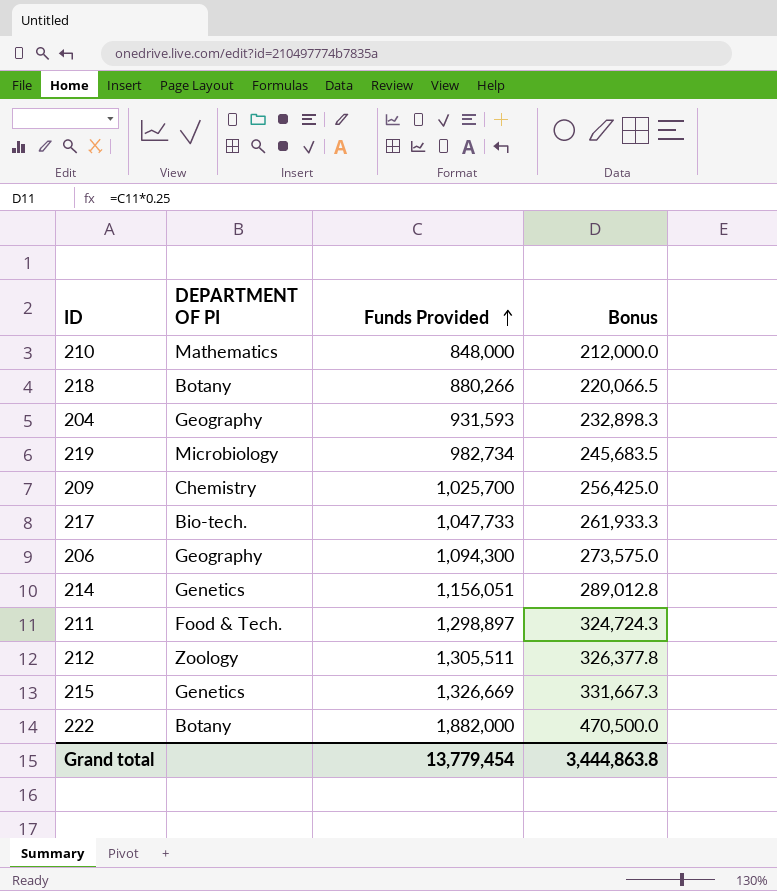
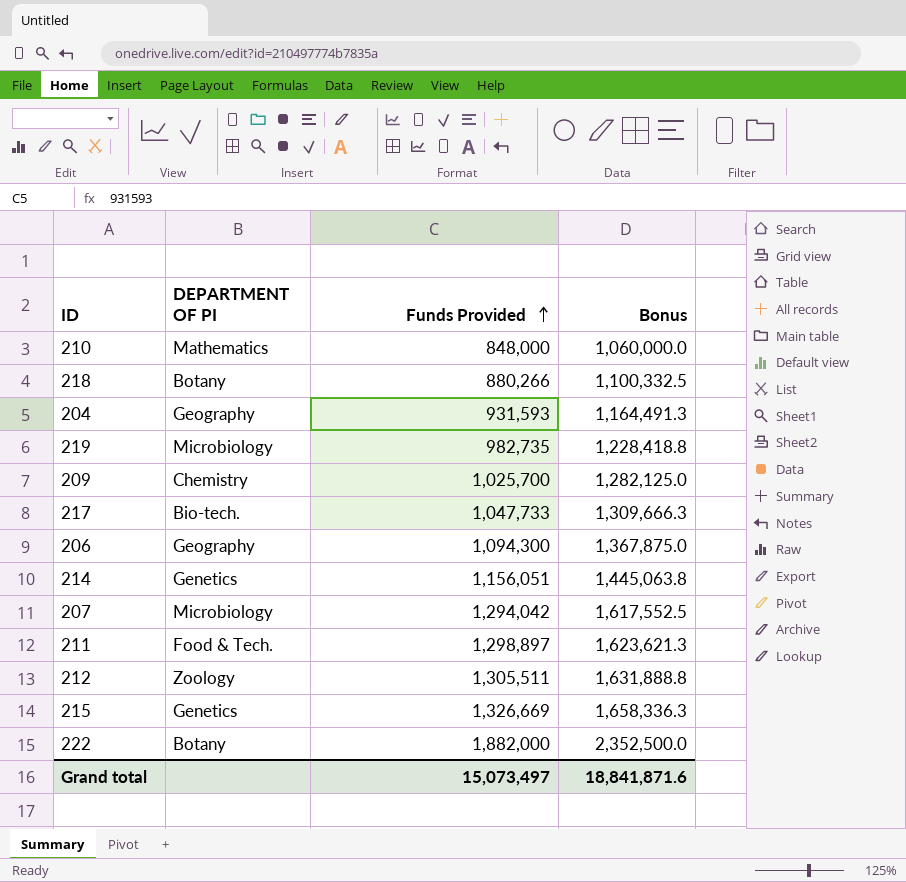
column Bonus | formula: [Funds Provided] * 0.25 -> [Funds Provided] * 1.25
219 | Funds Provided: 982,734 -> 982,735
row 207: none -> Microbiology | 1,294,042 | 1,617,552.5
Grand total | Funds Provided: 13,779,454 -> 15,073,497
Grand total | Bonus: 3,444,863.8 -> 18,841,871.6

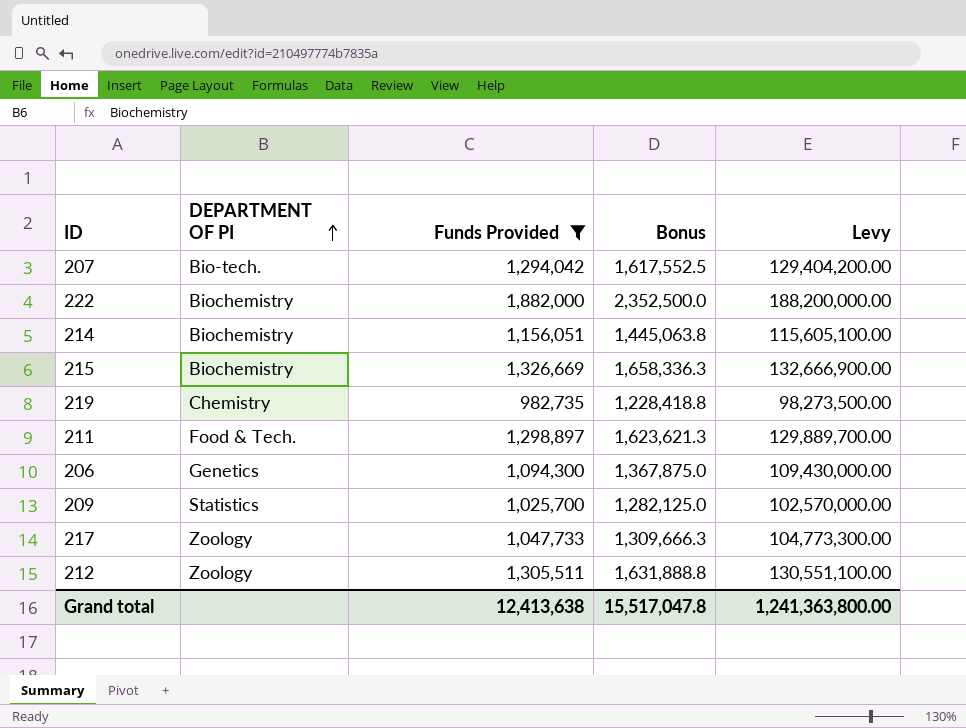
filter: none -> Funds Provided >= 982,735
row order: Funds Provided ascending -> DEPARTMENT OF PI ascending
column Levy | formula: none -> [Funds Provided] * 100
207 | DEPARTMENT OF PI: Microbiology -> Bio-tech.
222 | DEPARTMENT OF PI: Botany -> Biochemistry
214 | DEPARTMENT OF PI: Genetics -> Biochemistry
215 | DEPARTMENT OF PI: Genetics -> Biochemistry
219 | DEPARTMENT OF PI: Microbiology -> Chemistry
206 | DEPARTMENT OF PI: Geography -> Genetics
209 | DEPARTMENT OF PI: Chemistry -> Statistics
217 | DEPARTMENT OF PI: Bio-tech. -> Zoology
Grand total | Funds Provided: 15,073,497 -> 12,413,638
Grand total | Bonus: 18,841,871.6 -> 15,517,047.8

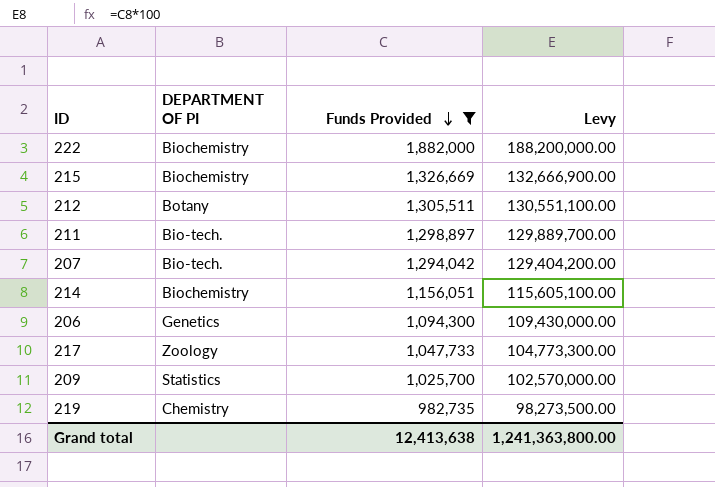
row order: DEPARTMENT OF PI ascending -> Funds Provided descending
column Bonus | formula: [Funds Provided] * 1.25 -> none
212 | DEPARTMENT OF PI: Zoology -> Botany
211 | DEPARTMENT OF PI: Food & Tech. -> Bio-tech.

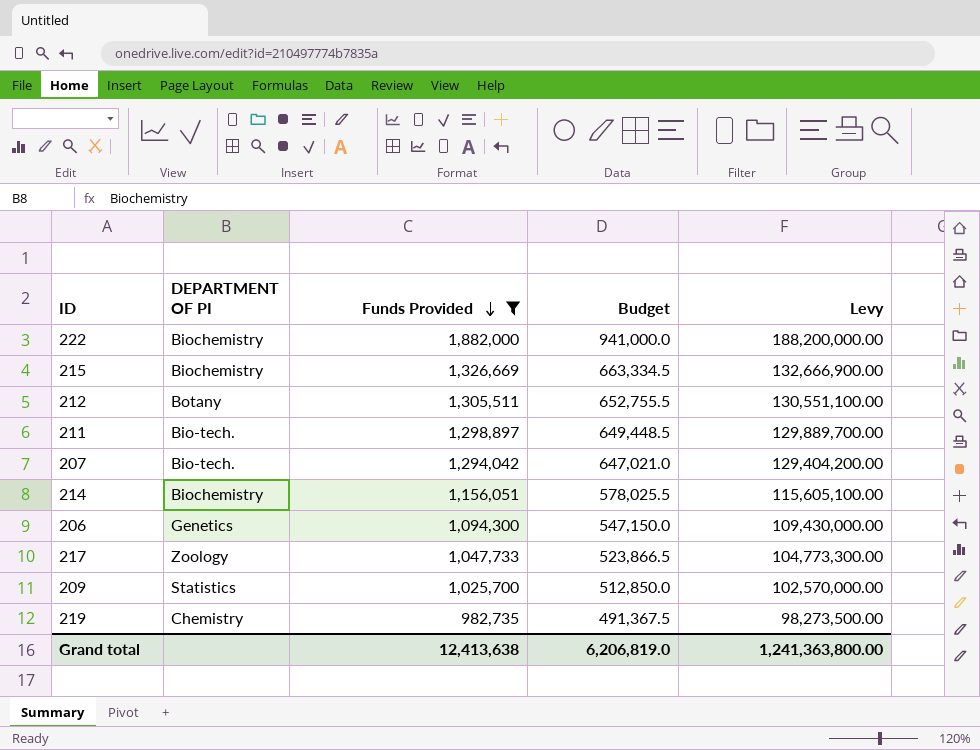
column Budget | formula: none -> [Funds Provided] * 0.5

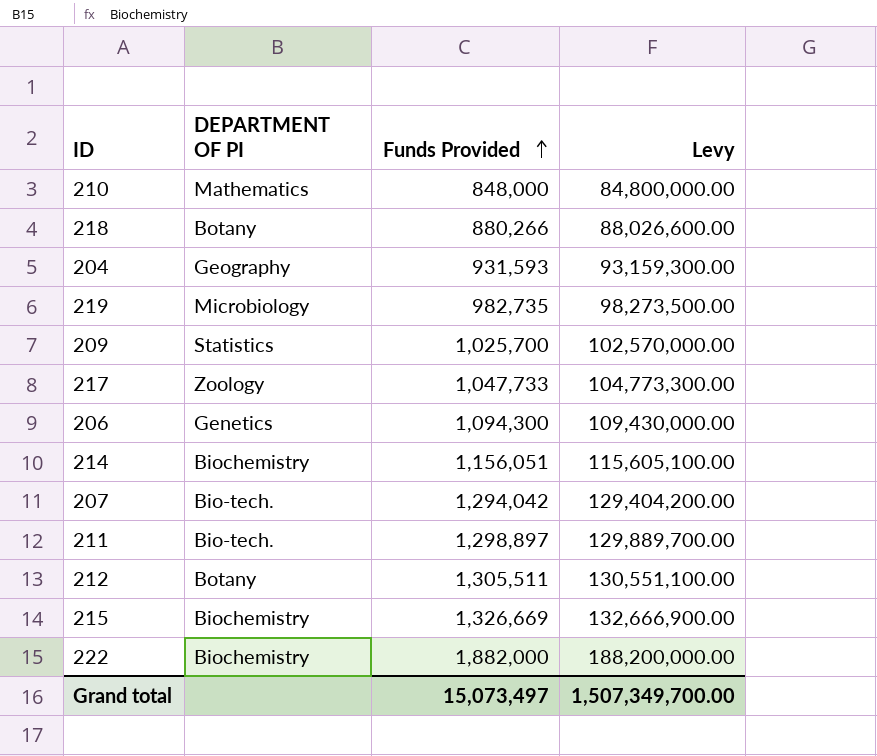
filter: Funds Provided >= 982,735 -> none
row order: Funds Provided descending -> Funds Provided ascending
column Budget | formula: [Funds Provided] * 0.5 -> none
219 | DEPARTMENT OF PI: Chemistry -> Microbiology
Grand total | Funds Provided: 12,413,638 -> 15,073,497
Grand total | Levy: 1,241,363,800.00 -> 1,507,349,700.00

